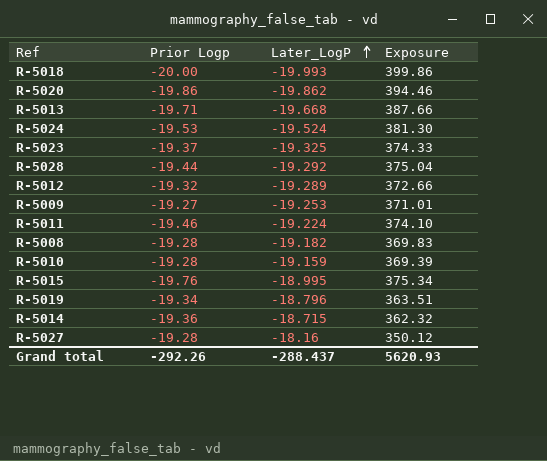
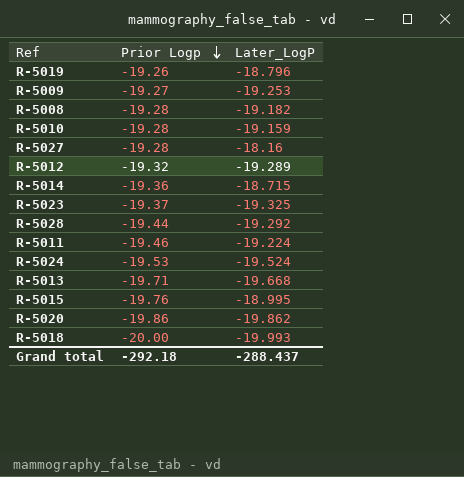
row order: Later_LogP ascending -> Prior Logp descending
column Exposure | formula: [Prior Logp] * [Later_LogP] -> none
R-5019 | Prior Logp: -19.34 -> -19.26
Grand total | Prior Logp: -292.26 -> -292.18

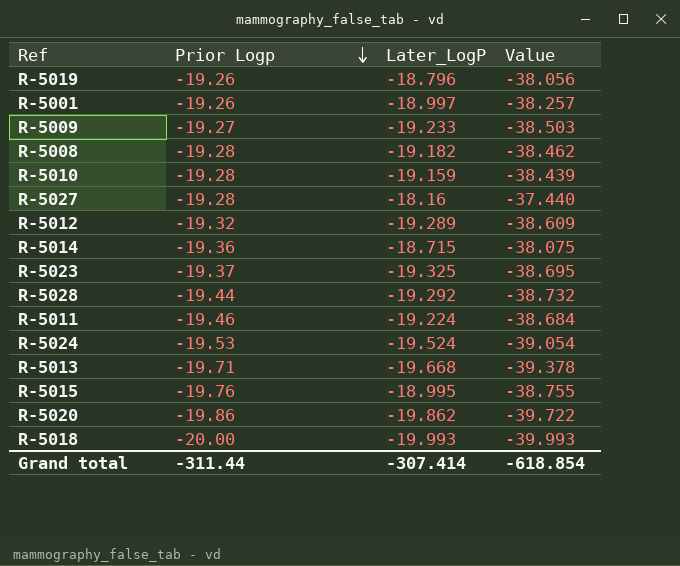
column Value | formula: none -> [Prior Logp] + [Later_LogP]
row R-5001: none -> -19.26 | -18.997 | -38.257
R-5009 | Later_LogP: -19.253 -> -19.233
Grand total | Prior Logp: -292.18 -> -311.44
Grand total | Later_LogP: -288.437 -> -307.414

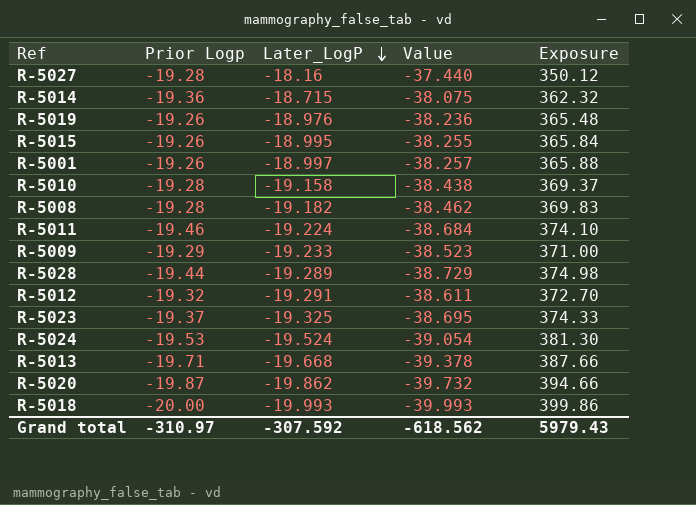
row order: Prior Logp descending -> Later_LogP descending
column Exposure | formula: none -> [Prior Logp] * [Later_LogP]
R-5019 | Later_LogP: -18.796 -> -18.976
R-5019 | Value: -38.056 -> -38.236
R-5015 | Prior Logp: -19.76 -> -19.26
R-5015 | Value: -38.755 -> -38.255
R-5010 | Later_LogP: -19.159 -> -19.158
R-5010 | Value: -38.439 -> -38.438
R-5009 | Prior Logp: -19.27 -> -19.29
R-5009 | Value: -38.503 -> -38.523
R-5028 | Later_LogP: -19.292 -> -19.289
R-5028 | Value: -38.732 -> -38.729
R-5012 | Later_LogP: -19.289 -> -19.291
R-5012 | Value: -38.609 -> -38.611
R-5020 | Prior Logp: -19.86 -> -19.87
R-5020 | Value: -39.722 -> -39.732
Grand total | Prior Logp: -311.44 -> -310.97
Grand total | Later_LogP: -307.414 -> -307.592
Grand total | Value: -618.854 -> -618.562

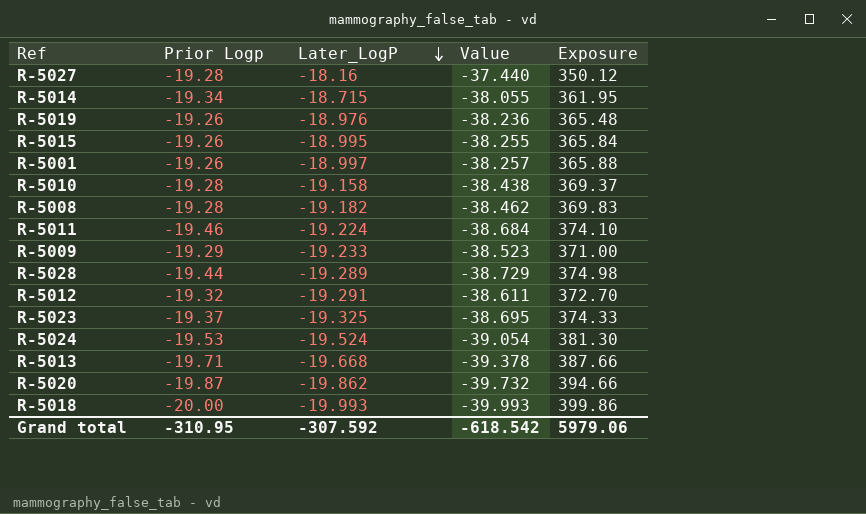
R-5014 | Prior Logp: -19.36 -> -19.34
R-5014 | Value: -38.075 -> -38.055
R-5014 | Exposure: 362.32 -> 361.95
Grand total | Prior Logp: -310.97 -> -310.95
Grand total | Value: -618.562 -> -618.542
Grand total | Exposure: 5979.43 -> 5979.06

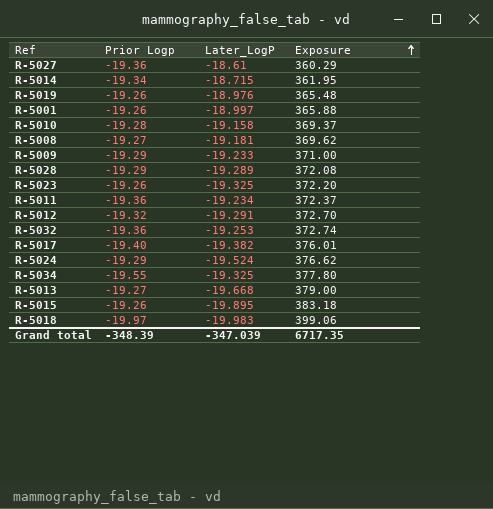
row order: Later_LogP descending -> Exposure ascending
column Value | formula: [Prior Logp] + [Later_LogP] -> none
row R-5020: -19.87 | -19.862 | -39.732 | 394.66 -> none
R-5027 | Prior Logp: -19.28 -> -19.36
R-5027 | Later_LogP: -18.16 -> -18.61
R-5027 | Exposure: 350.12 -> 360.29
R-5008 | Prior Logp: -19.28 -> -19.27
R-5008 | Later_LogP: -19.182 -> -19.181
R-5008 | Exposure: 369.83 -> 369.62
R-5028 | Prior Logp: -19.44 -> -19.29
R-5028 | Exposure: 374.98 -> 372.08
R-5023 | Prior Logp: -19.37 -> -19.26
R-5023 | Exposure: 374.33 -> 372.20
R-5011 | Prior Logp: -19.46 -> -19.36
R-5011 | Later_LogP: -19.224 -> -19.234
R-5011 | Exposure: 374.10 -> 372.37
row R-5032: none -> -19.36 | -19.253 | 372.74
row R-5017: none -> -19.40 | -19.382 | 376.01
R-5024 | Prior Logp: -19.53 -> -19.29
R-5024 | Exposure: 381.30 -> 376.62
row R-5034: none -> -19.55 | -19.325 | 377.80
R-5013 | Prior Logp: -19.71 -> -19.27
R-5013 | Exposure: 387.66 -> 379.00
R-5015 | Later_LogP: -18.995 -> -19.895
R-5015 | Exposure: 365.84 -> 383.18
R-5018 | Prior Logp: -20.00 -> -19.97
R-5018 | Later_LogP: -19.993 -> -19.983
R-5018 | Exposure: 399.86 -> 399.06
Grand total | Prior Logp: -310.95 -> -348.39
Grand total | Later_LogP: -307.592 -> -347.039
Grand total | Exposure: 5979.06 -> 6717.35

